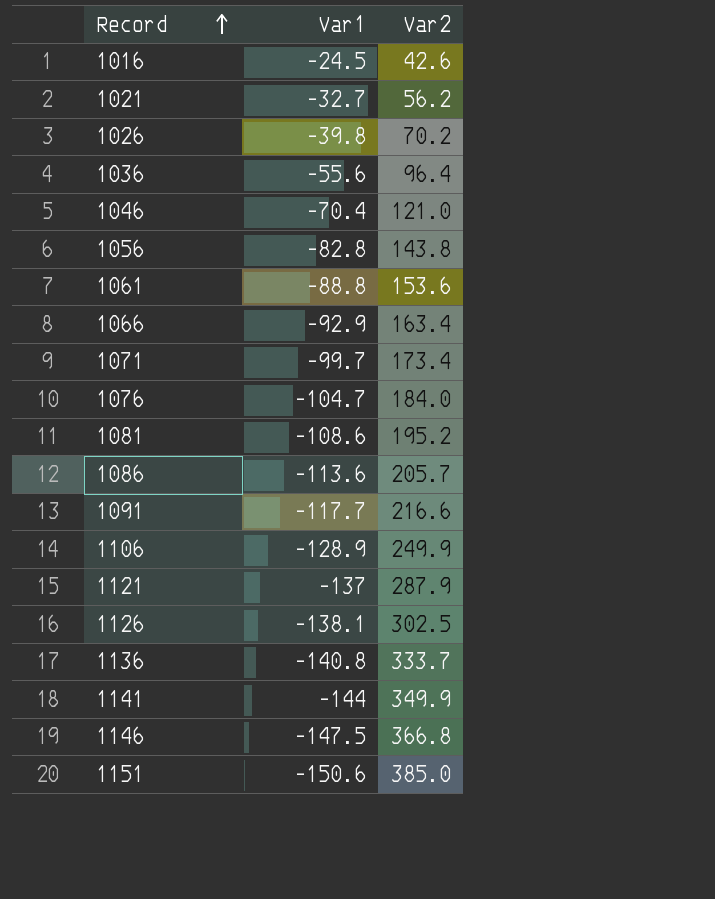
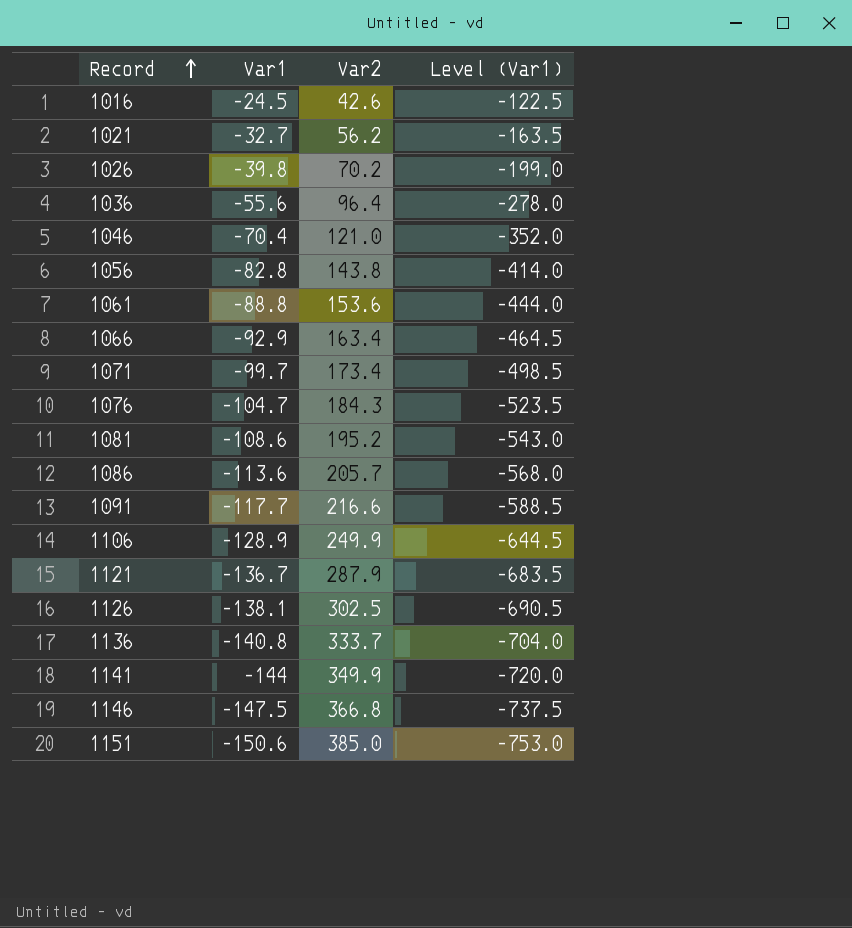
column Level (Var1) | formula: none -> [Var1] * 5
1076 | Var2: 184.0 -> 184.3
1121 | Var1: -137 -> -136.7

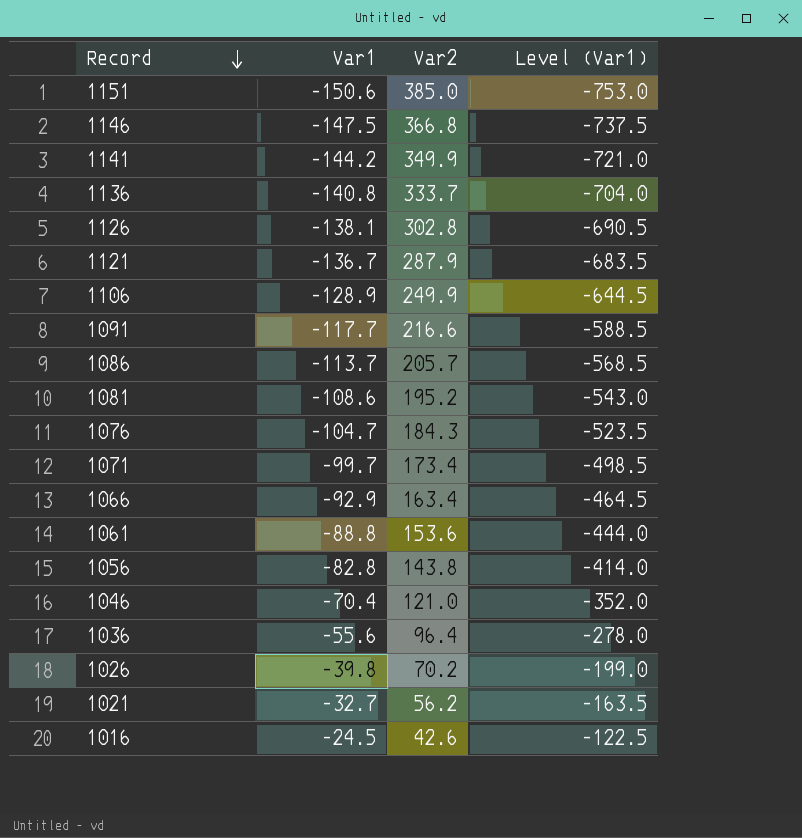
row order: Record ascending -> Record descending
1141 | Var1: -144 -> -144.2
1141 | Level (Var1): -720.0 -> -721.0
1126 | Var2: 302.5 -> 302.8
1086 | Var1: -113.6 -> -113.7
1086 | Level (Var1): -568.0 -> -568.5

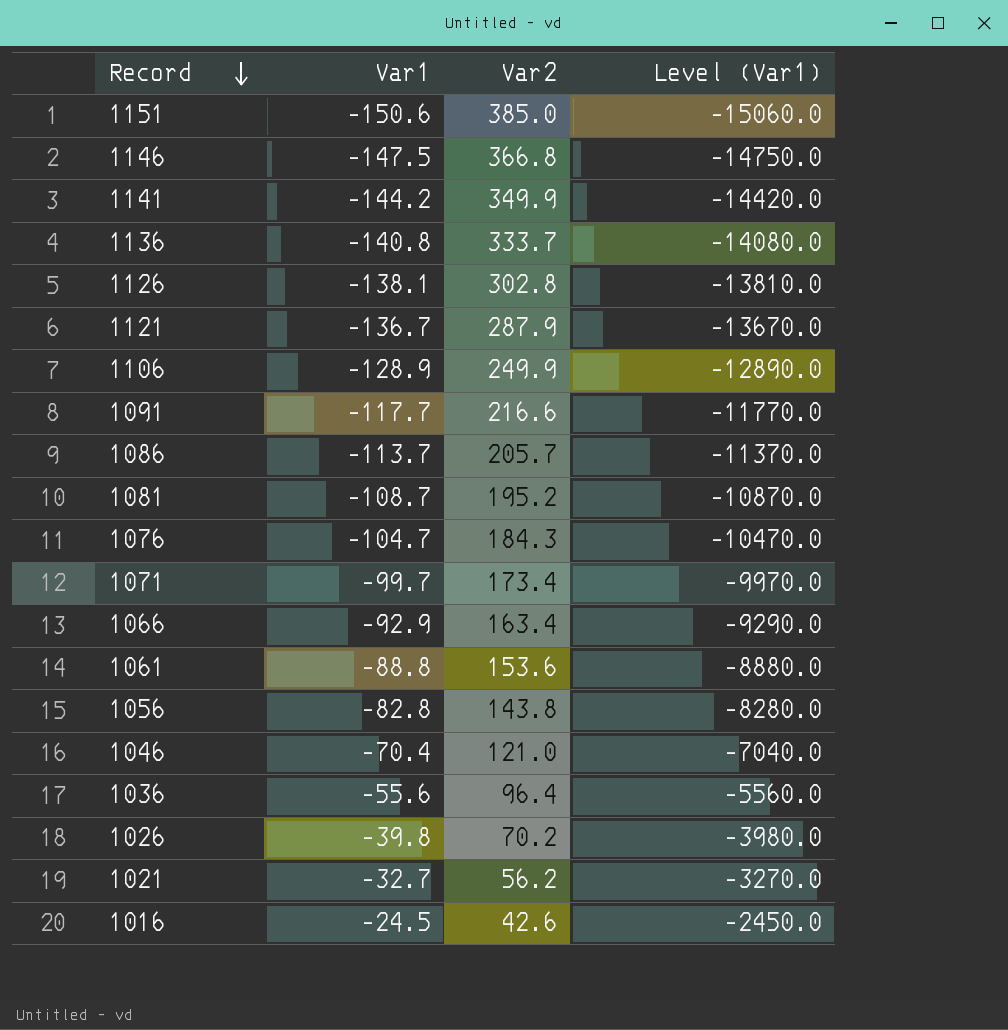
column Level (Var1) | formula: [Var1] * 5 -> [Var1] * 100
1081 | Var1: -108.6 -> -108.7

